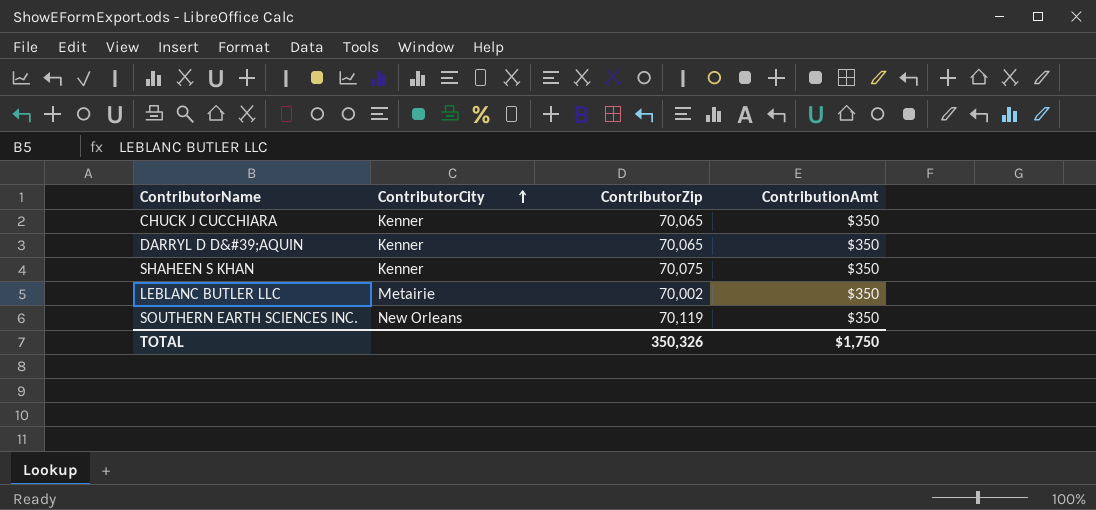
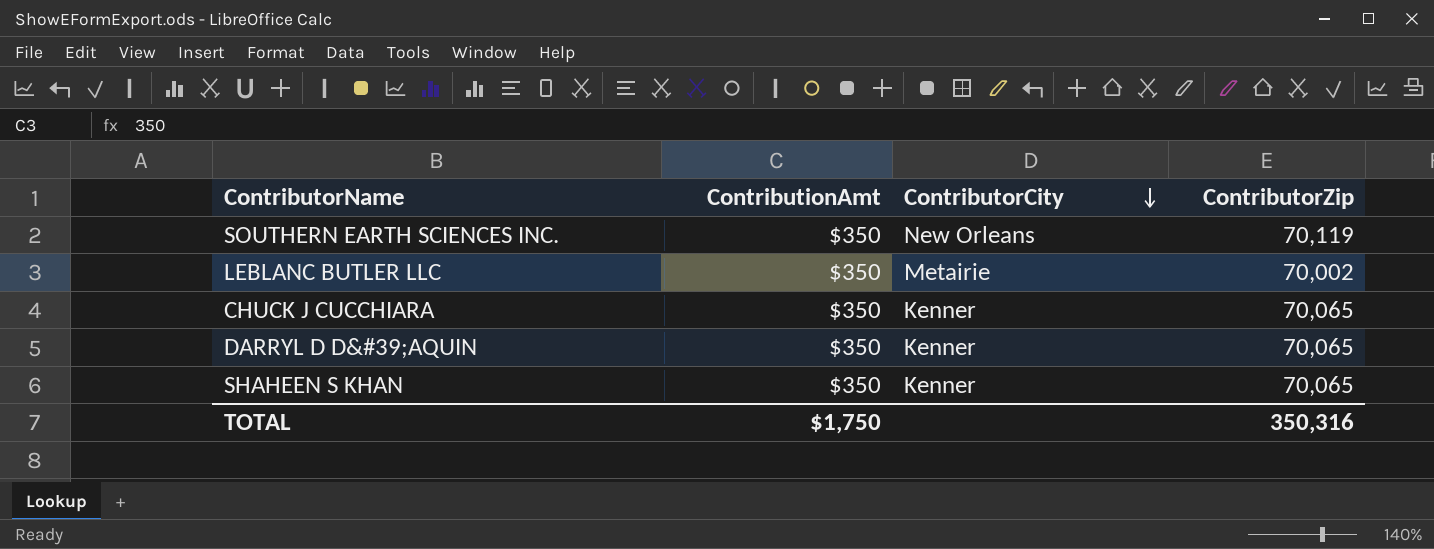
row order: ContributorCity ascending -> ContributorCity descending
column ContributionAmt | position: 4 -> 2
SHAHEEN S KHAN | ContributorZip: 70,075 -> 70,065
TOTAL | ContributorZip: 350,326 -> 350,316

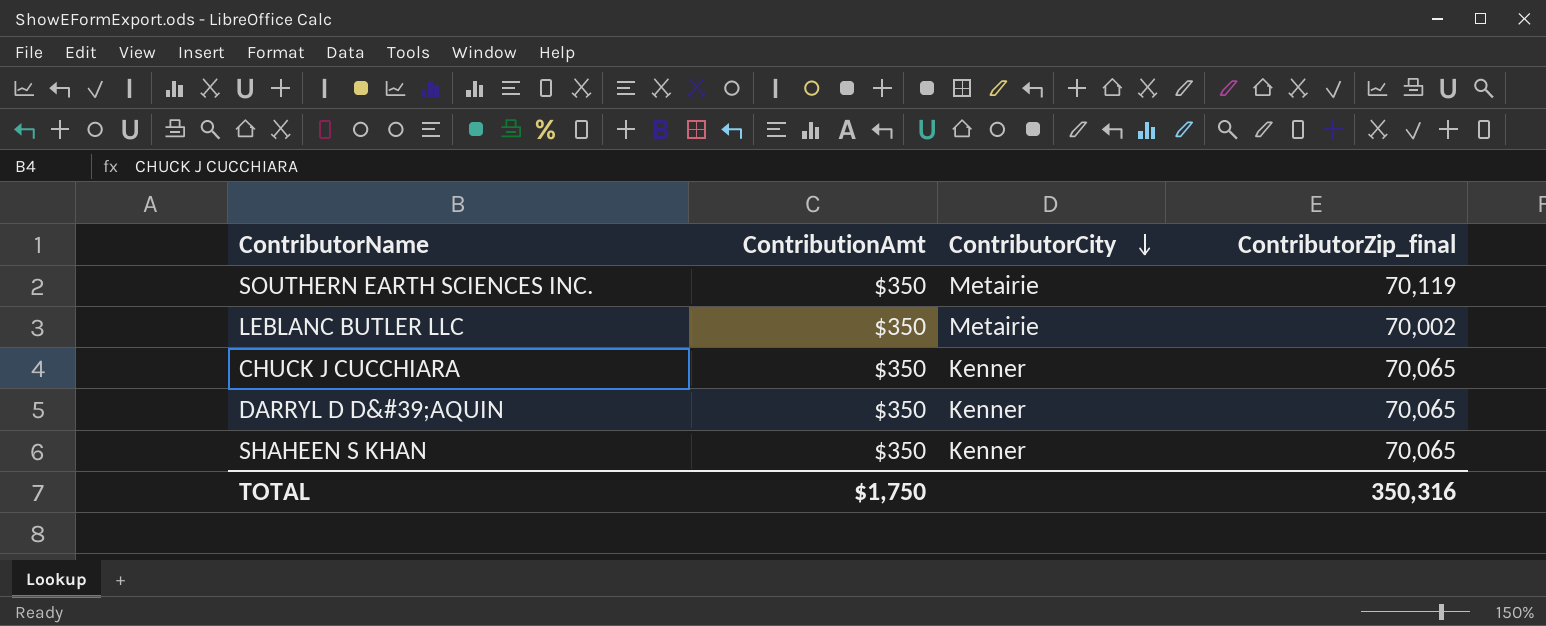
column name: ContributorZip -> ContributorZip_final
SOUTHERN EARTH SCIENCES INC. | ContributorCity: New Orleans -> Metairie

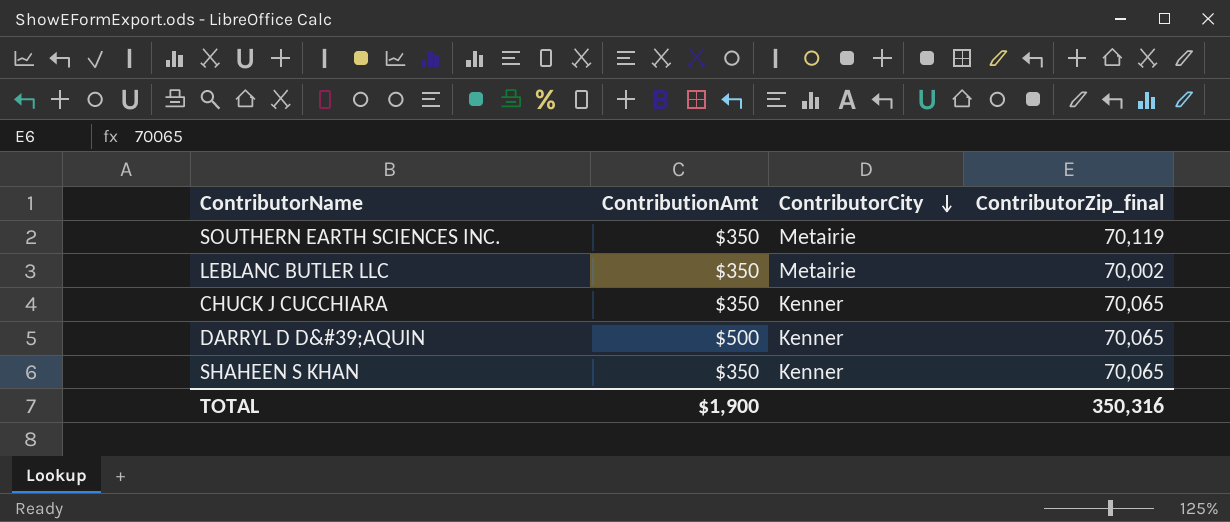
DARRYL D D&#39;AQUIN | ContributionAmt: $350 -> $500
TOTAL | ContributionAmt: $1,750 -> $1,900

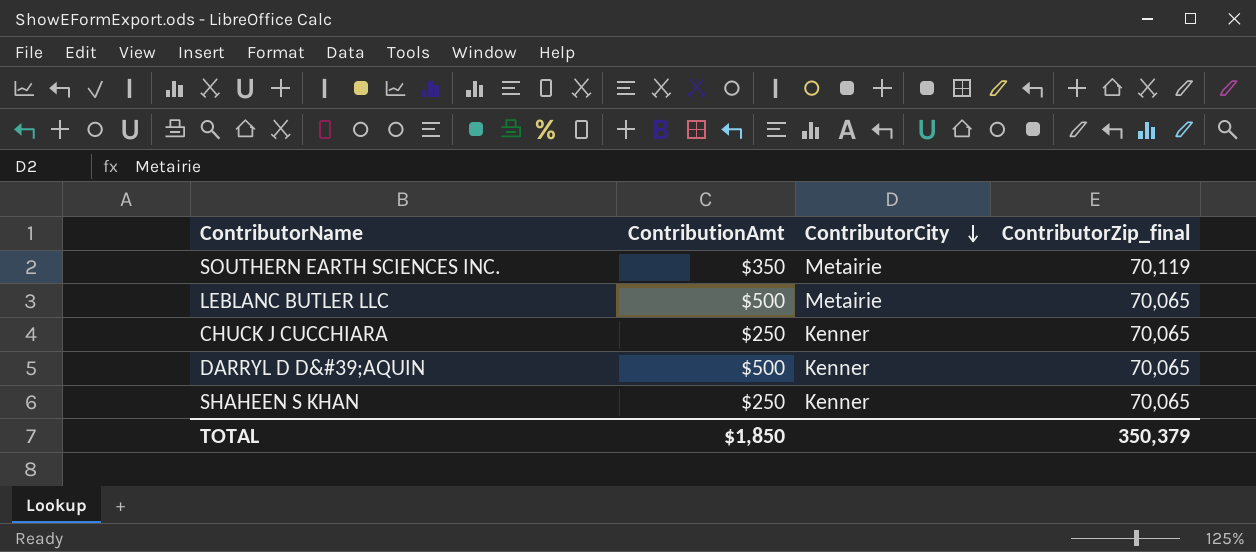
LEBLANC BUTLER LLC | ContributionAmt: $350 -> $500
LEBLANC BUTLER LLC | ContributorZip_final: 70,002 -> 70,065
CHUCK J CUCCHIARA | ContributionAmt: $350 -> $250
SHAHEEN S KHAN | ContributionAmt: $350 -> $250
TOTAL | ContributionAmt: $1,900 -> $1,850
TOTAL | ContributorZip_final: 350,316 -> 350,379

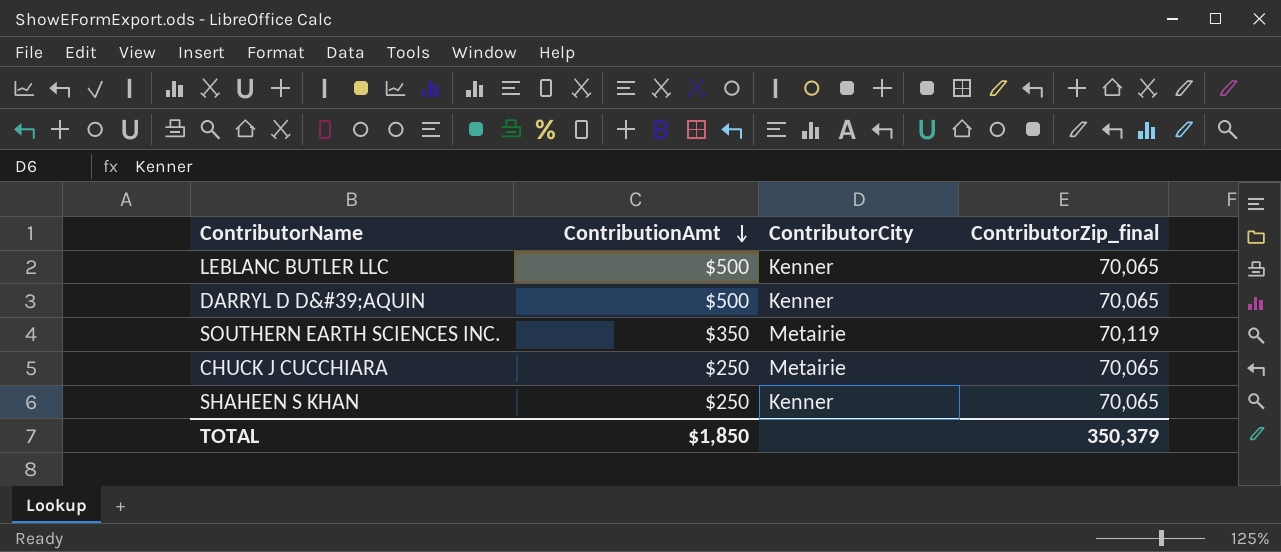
row order: ContributorCity descending -> ContributionAmt descending
LEBLANC BUTLER LLC | ContributorCity: Metairie -> Kenner
CHUCK J CUCCHIARA | ContributorCity: Kenner -> Metairie

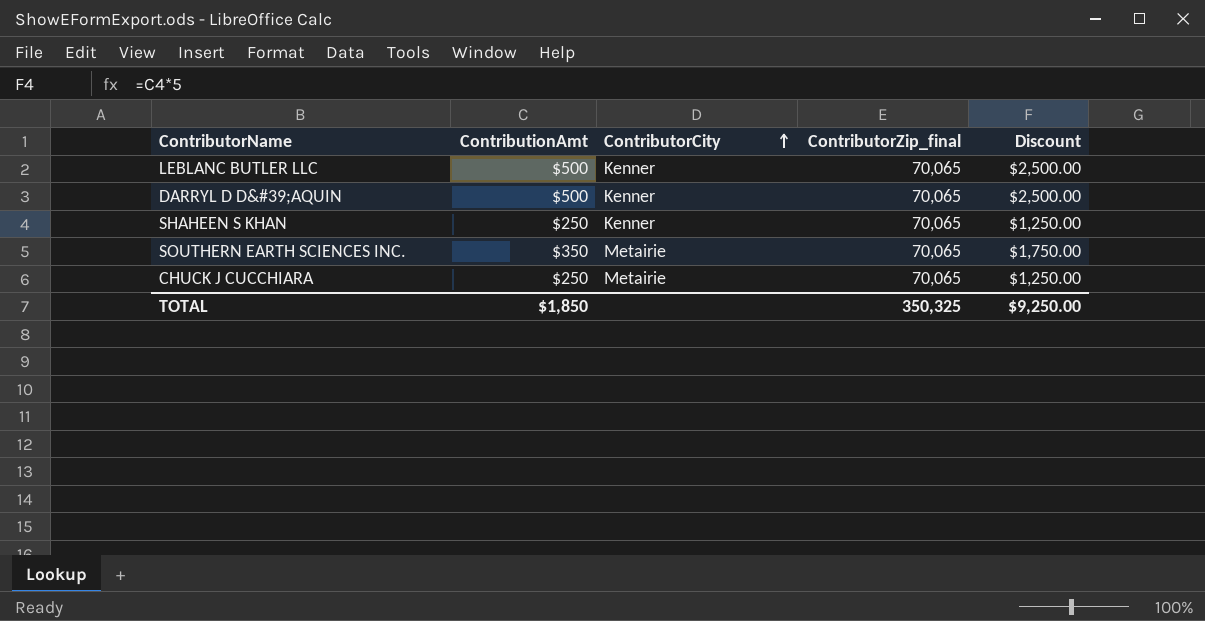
row order: ContributionAmt descending -> ContributorCity ascending
column Discount | formula: none -> [ContributionAmt] * 5
SOUTHERN EARTH SCIENCES INC. | ContributorZip_final: 70,119 -> 70,065
TOTAL | ContributorZip_final: 350,379 -> 350,325

